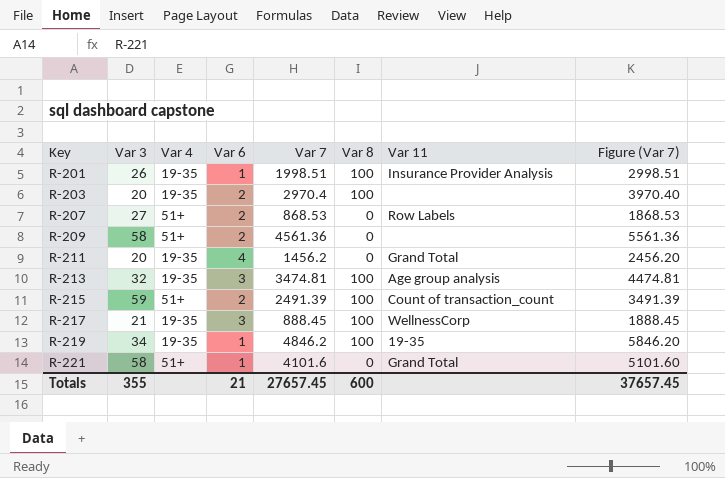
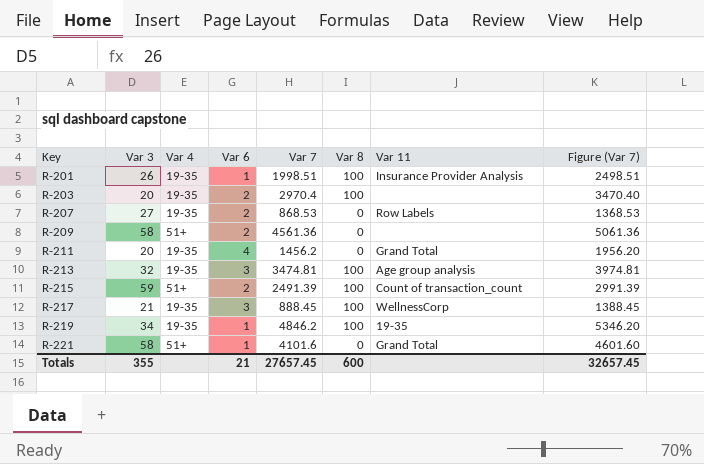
column Figure (Var 7) | formula: [Var 7] + 1000 -> [Var 7] + 500
R-207 | Var 4: 51+ -> 19-35
Totals | Figure (Var 7): 37657.45 -> 32657.45

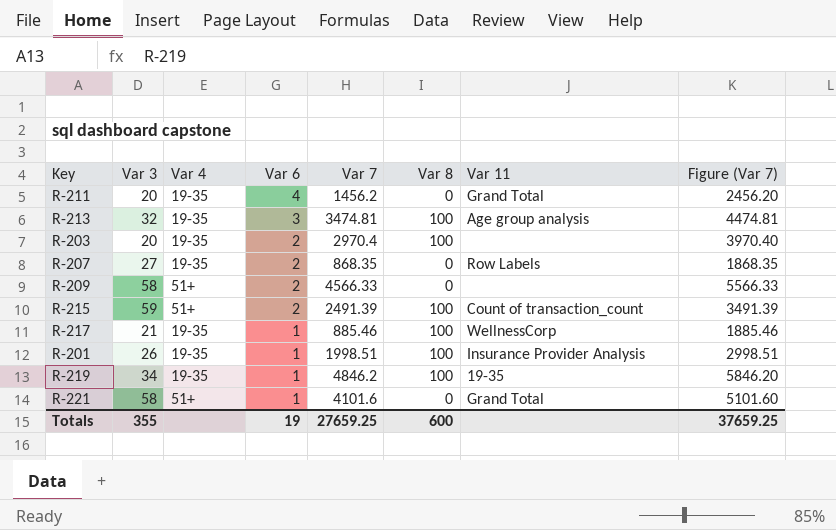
row order: Key ascending -> Var 6 descending
column Figure (Var 7) | formula: [Var 7] + 500 -> [Var 7] + 1000
R-207 | Var 7: 868.53 -> 868.35
R-209 | Var 7: 4561.36 -> 4566.33
R-217 | Var 6: 3 -> 1
R-217 | Var 7: 888.45 -> 885.46
Totals | Var 6: 21 -> 19
Totals | Var 7: 27657.45 -> 27659.25
Totals | Figure (Var 7): 32657.45 -> 37659.25

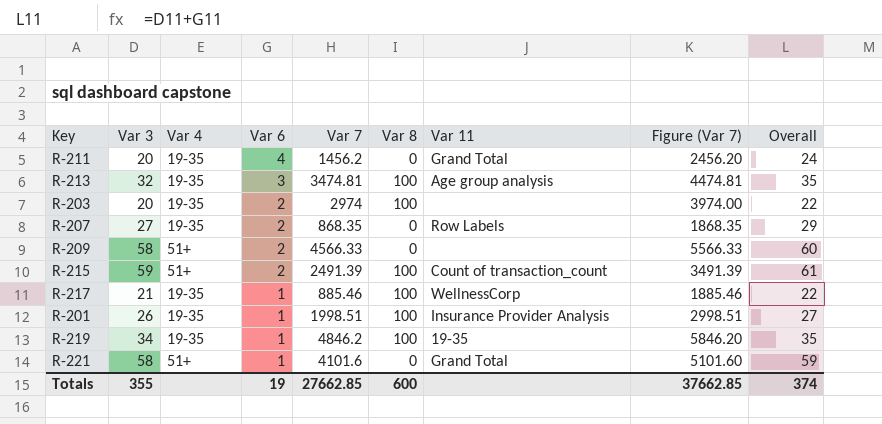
column Overall | formula: none -> [Var 3] + [Var 6]
R-203 | Var 7: 2970.4 -> 2974
R-203 | Figure (Var 7): 3970.40 -> 3974.00
Totals | Var 7: 27659.25 -> 27662.85
Totals | Figure (Var 7): 37659.25 -> 37662.85

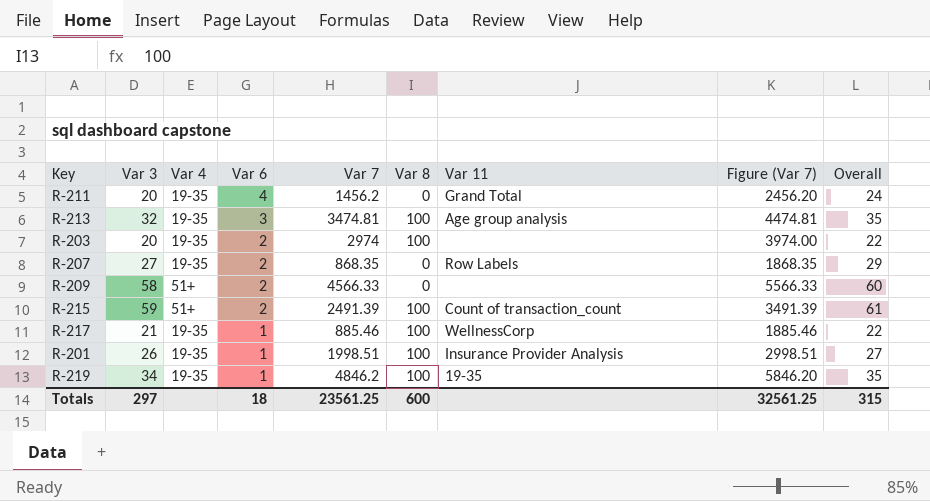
row R-221: 58 | 51+ | 1 | 4101.6 | 0 | Grand Total | 5101.60 | 59 -> none
Totals | Var 3: 355 -> 297
Totals | Var 6: 19 -> 18
Totals | Var 7: 27662.85 -> 23561.25
Totals | Figure (Var 7): 37662.85 -> 32561.25
Totals | Overall: 374 -> 315

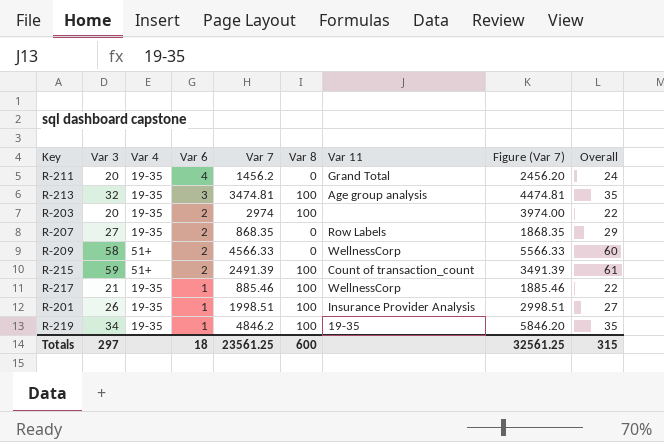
R-209 | Var 11: none -> WellnessCorp

